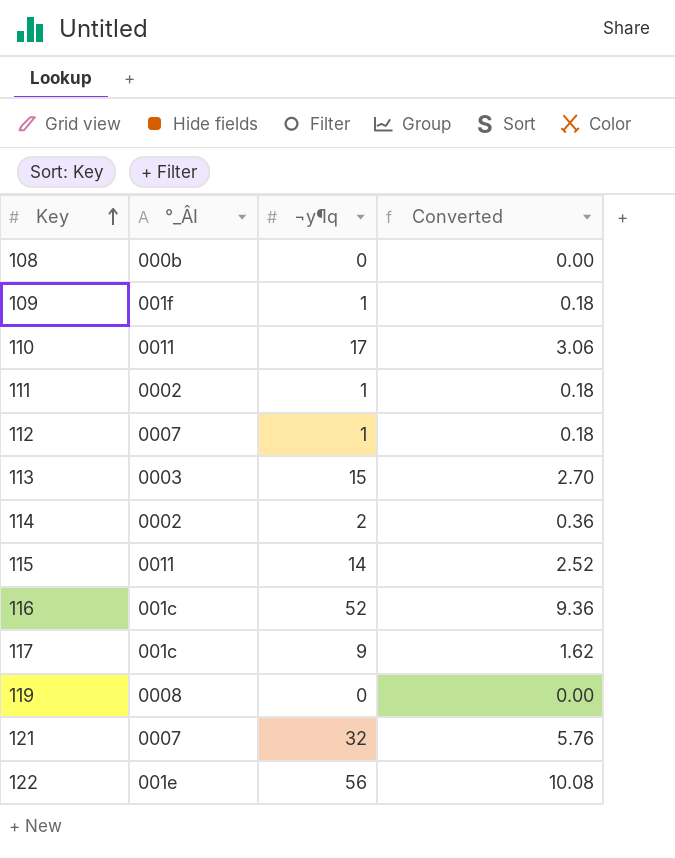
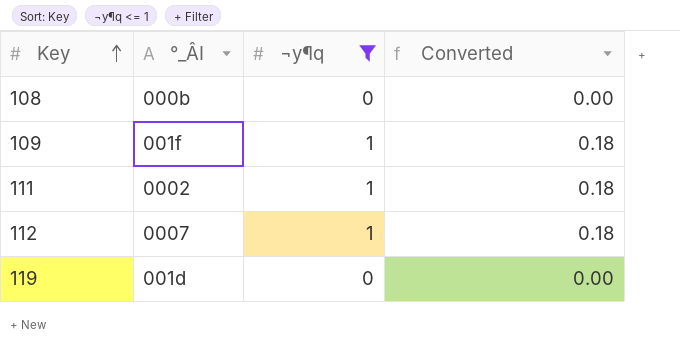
filter: none -> ¬y¶q <= 1
119 | °_ÂI: 0008 -> 001d

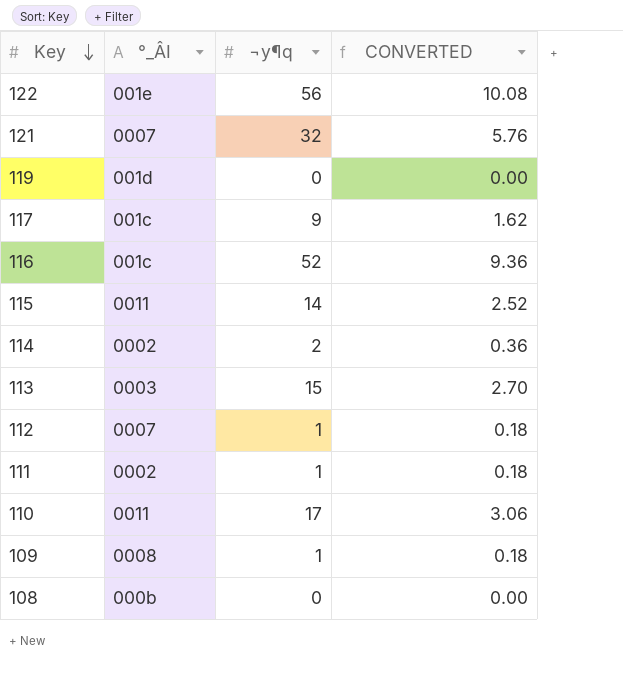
filter: ¬y¶q <= 1 -> none
row order: Key ascending -> Key descending
column name: Converted -> CONVERTED
109 | °_ÂI: 001f -> 0008

